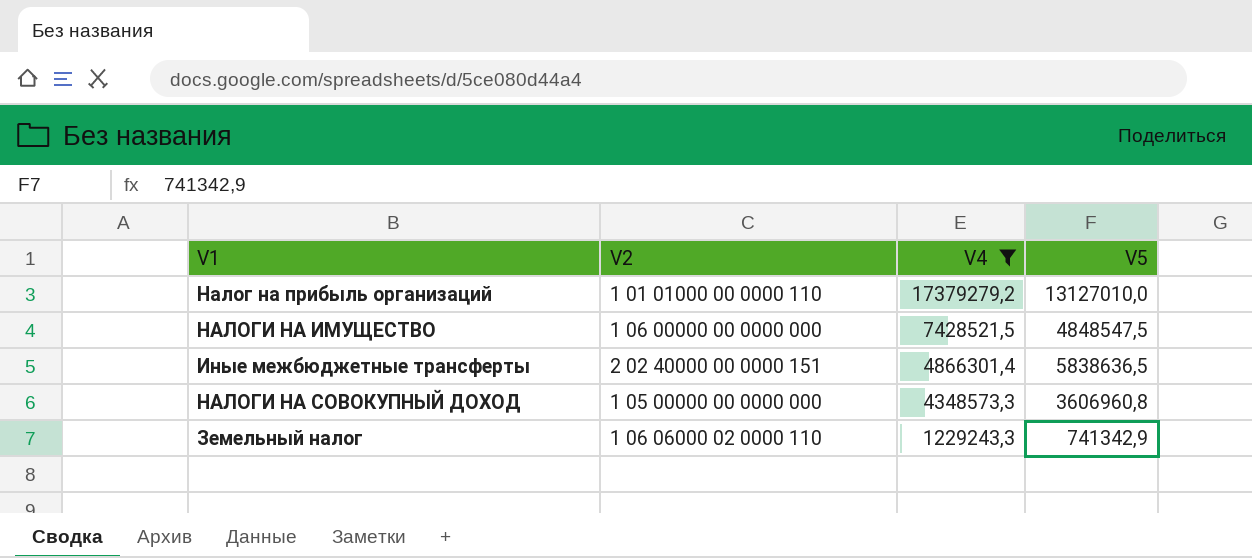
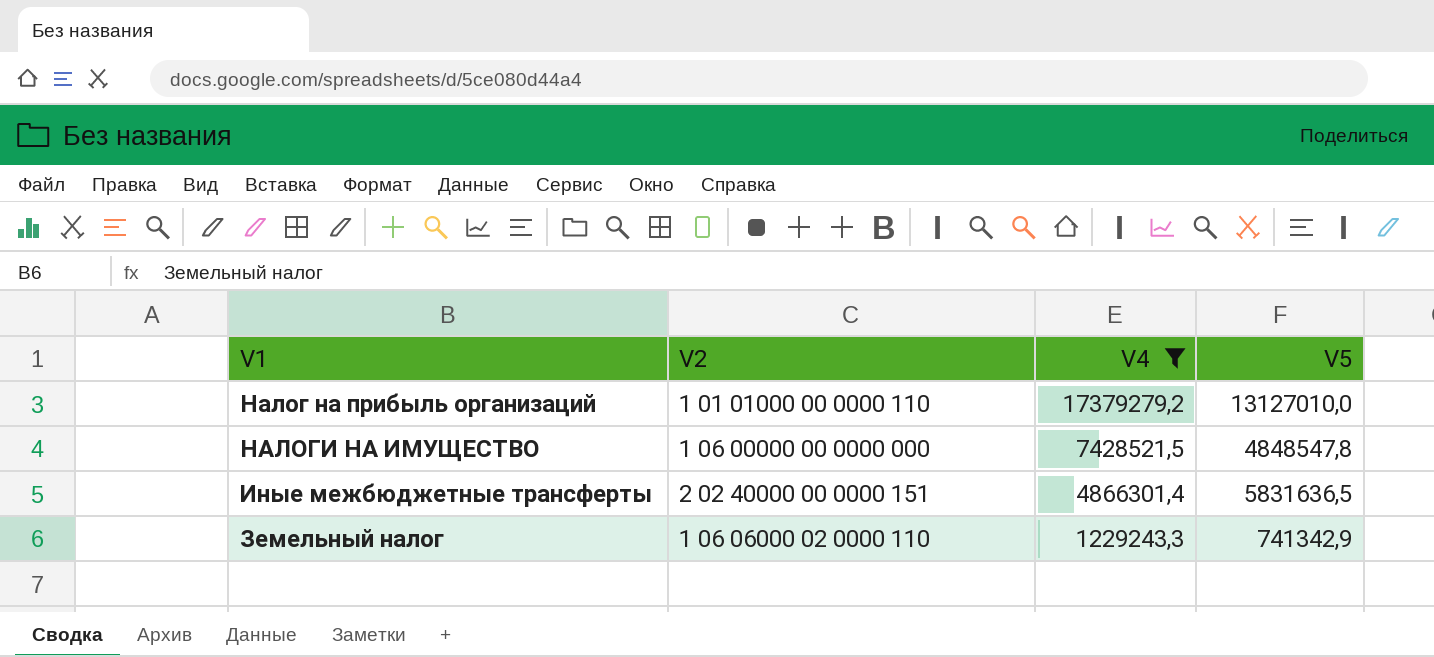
row НАЛОГИ НА СОВОКУПНЫЙ ДОХОД: 1 05 00000 00 0000 000 | 4348573,3 | 3606960,8 -> none
НАЛОГИ НА ИМУЩЕСТВО | V5: 4848547,5 -> 4848547,8
Иные межбюджетные трансферты | V5: 5838636,5 -> 5831636,5

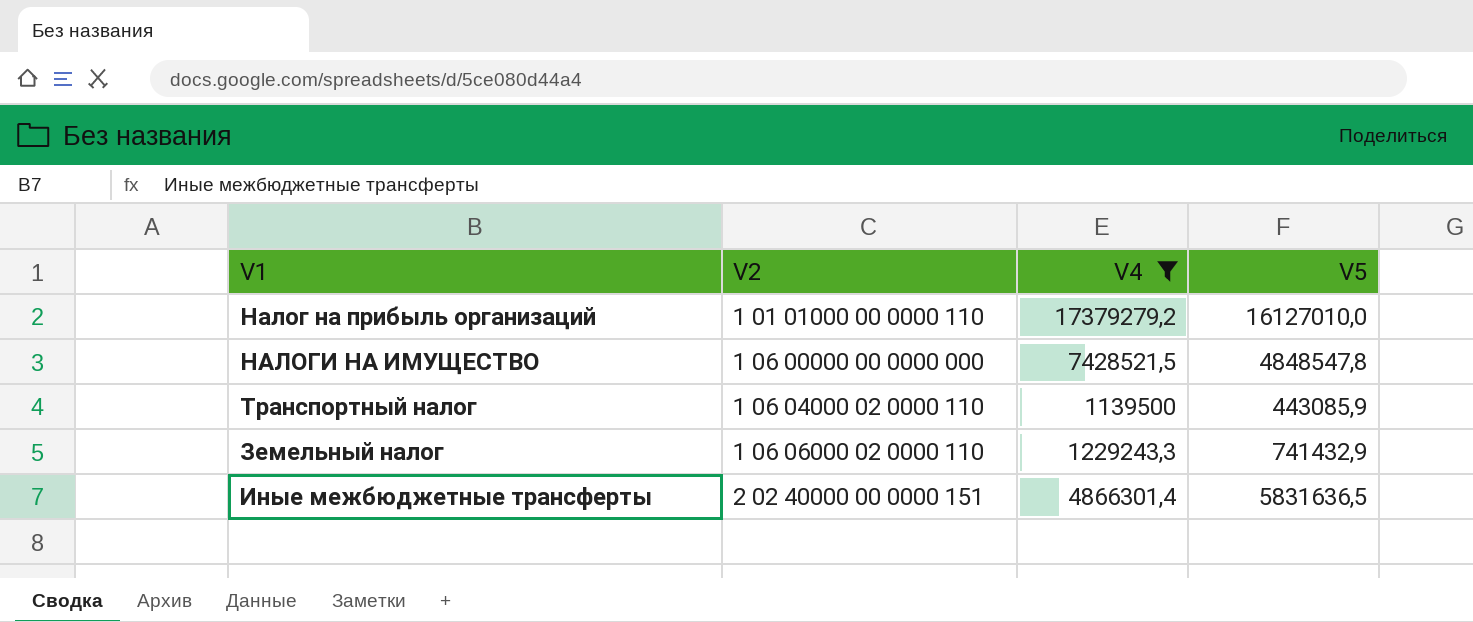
row order: V4 descending -> V2 ascending
Налог на прибыль организаций | V5: 13127010,0 -> 16127010,0
row Транспортный налог: none -> 1 06 04000 02 0000 110 | 1139500 | 443085,9
Земельный налог | V5: 741342,9 -> 741432,9

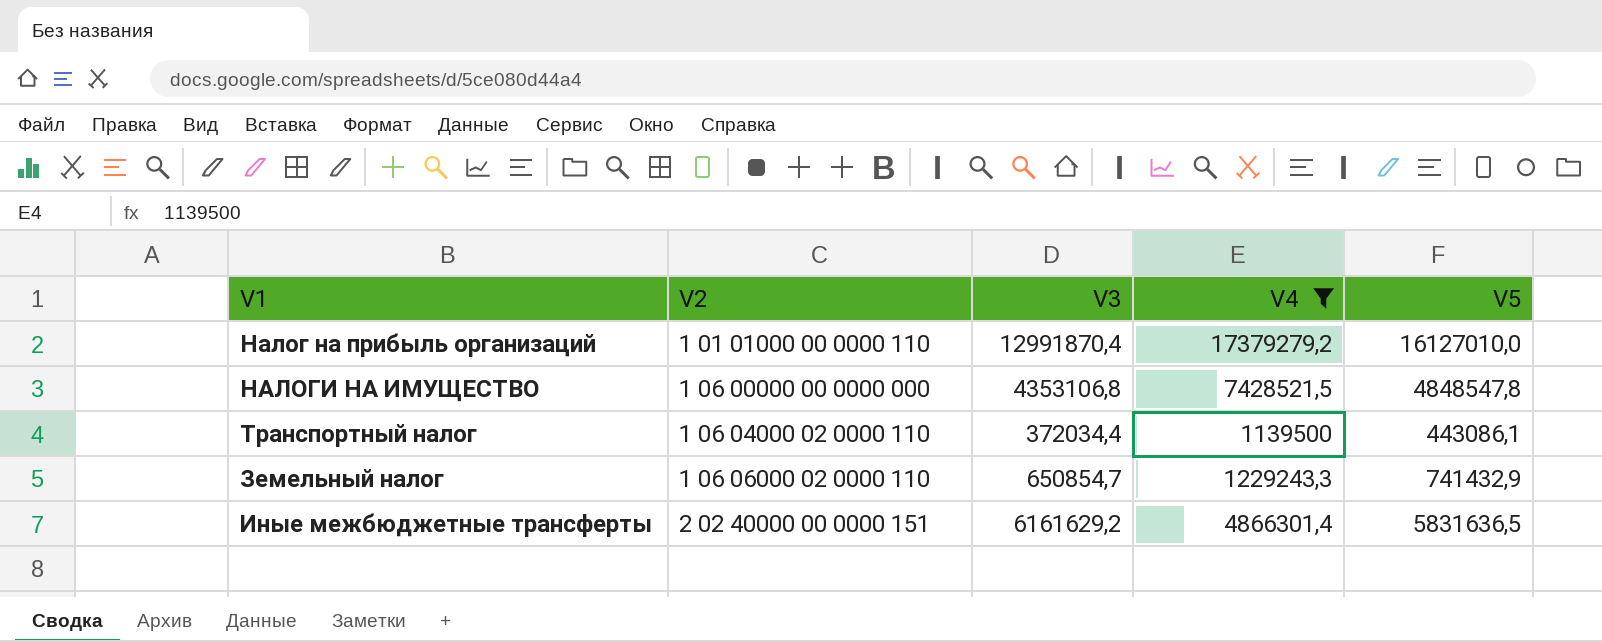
column V3 | position: none -> 3
Транспортный налог | V5: 443085,9 -> 443086,1

